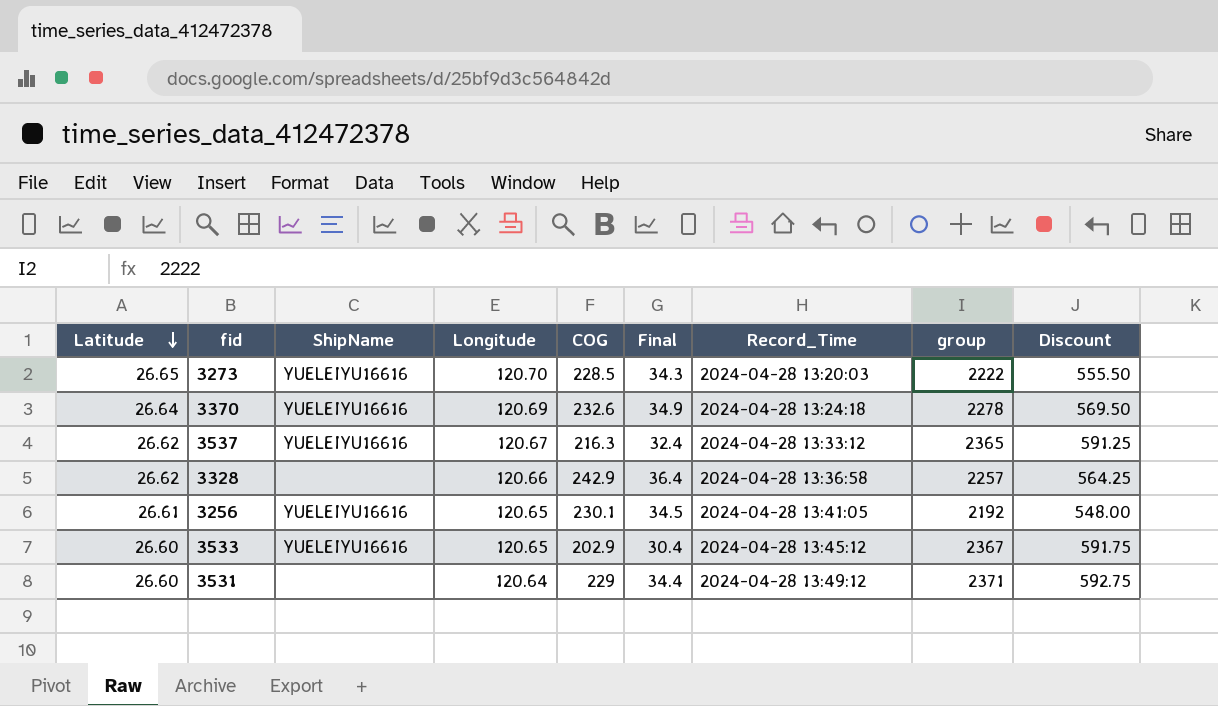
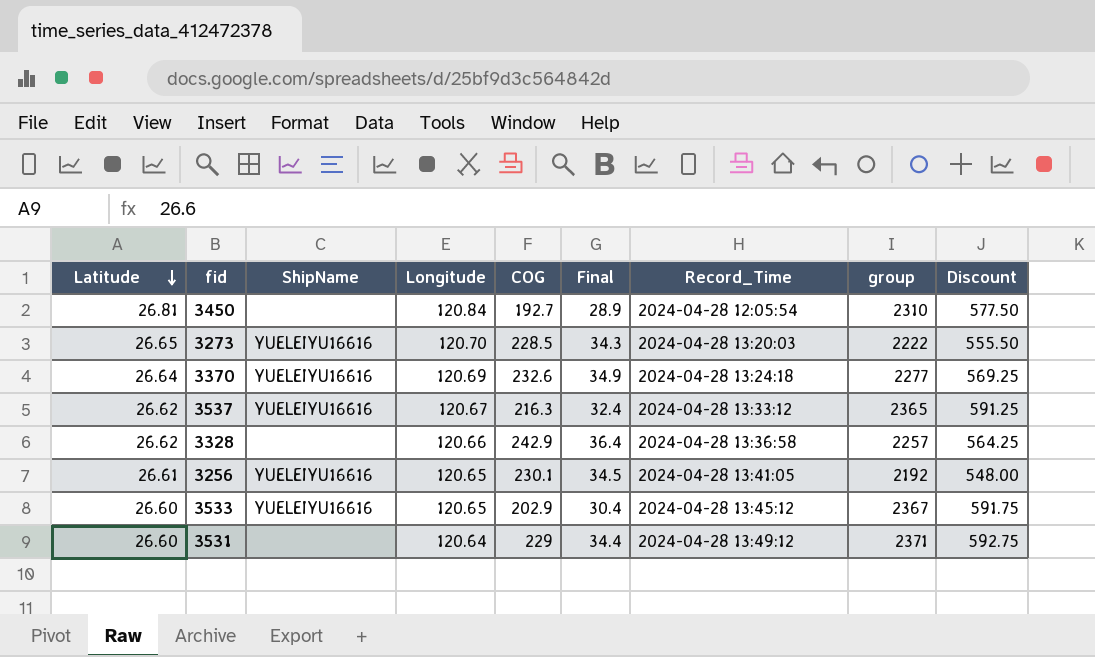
row 3450: none -> 26.81 | none | 120.84 | 192.7 | 28.9 | 2024-04-28 12:05:54 | 2310 | 577.50
3370 | group: 2278 -> 2277
3370 | Discount: 569.50 -> 569.25

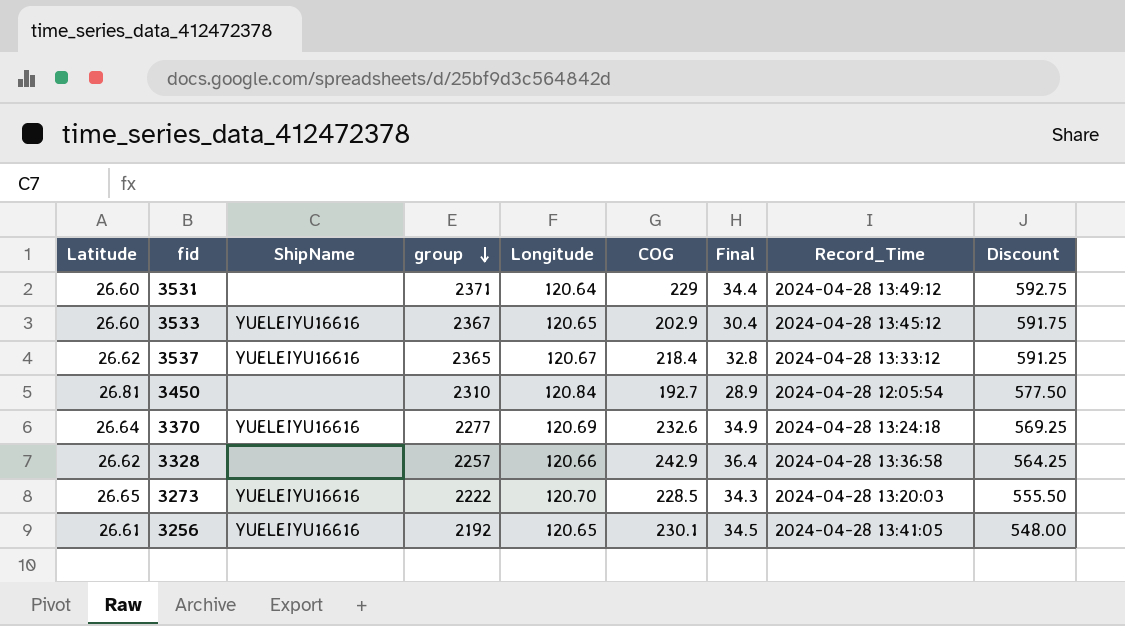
row order: Latitude descending -> group descending
column group | position: 8 -> 4
3537 | COG: 216.3 -> 218.4
3537 | Final: 32.4 -> 32.8

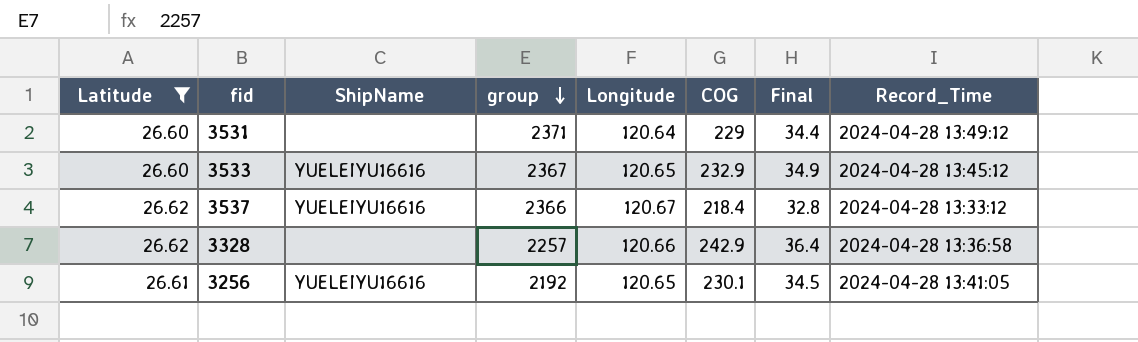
filter: none -> Latitude <= 26.62
column Discount | formula: [group] * 0.25 -> none
3533 | COG: 202.9 -> 232.9
3533 | Final: 30.4 -> 34.9
3537 | group: 2365 -> 2366

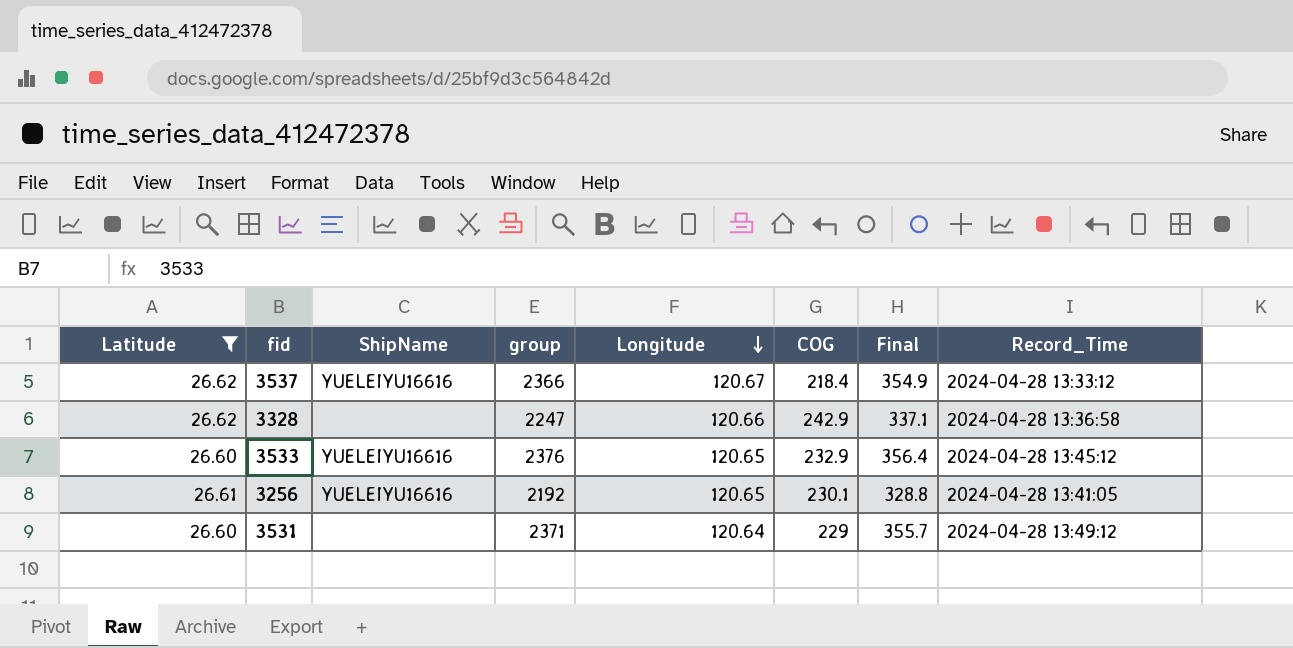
row order: group descending -> Longitude descending
column Final | formula: [COG] * 0.15 -> [group] * 0.15
3328 | group: 2257 -> 2247
3533 | group: 2367 -> 2376

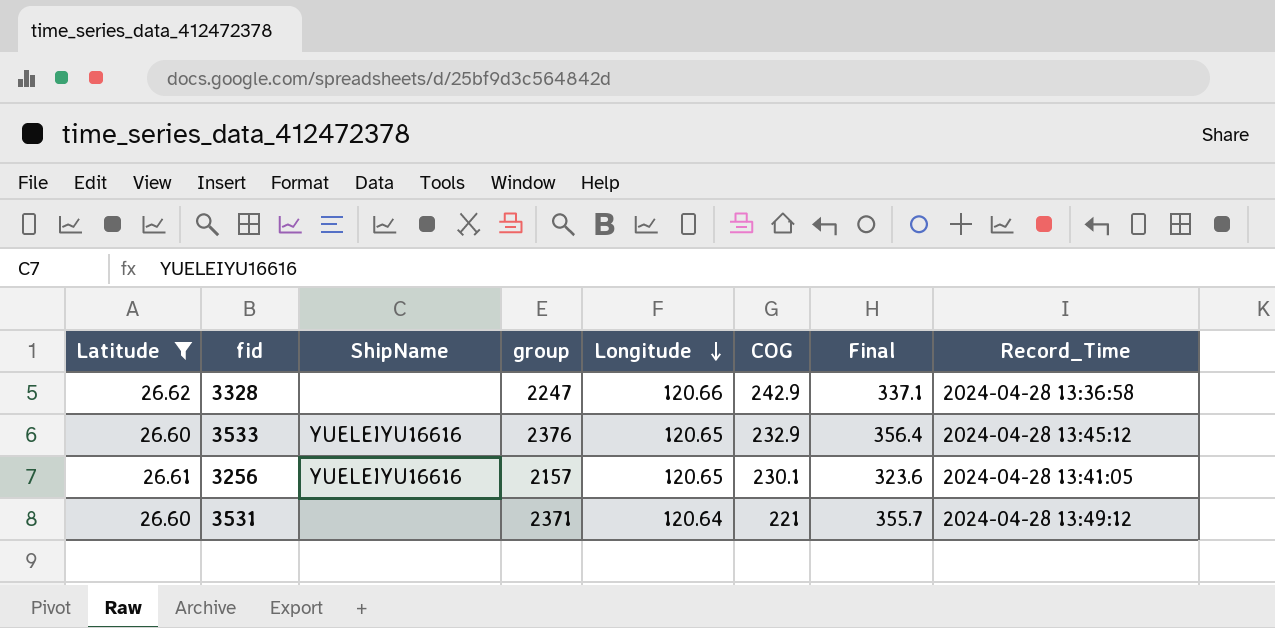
row 3537: 26.62 | YUELEIYU16616 | 2366 | 120.67 | 218.4 | 354.9 | 2024-04-28 13:33:12 -> none
3256 | group: 2192 -> 2157
3256 | Final: 328.8 -> 323.6
3531 | COG: 229 -> 221

